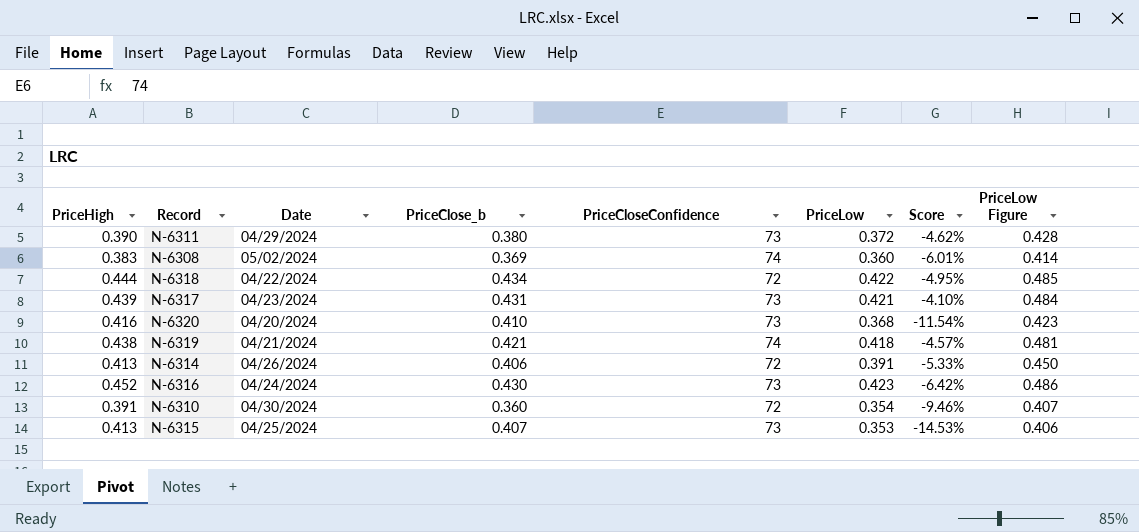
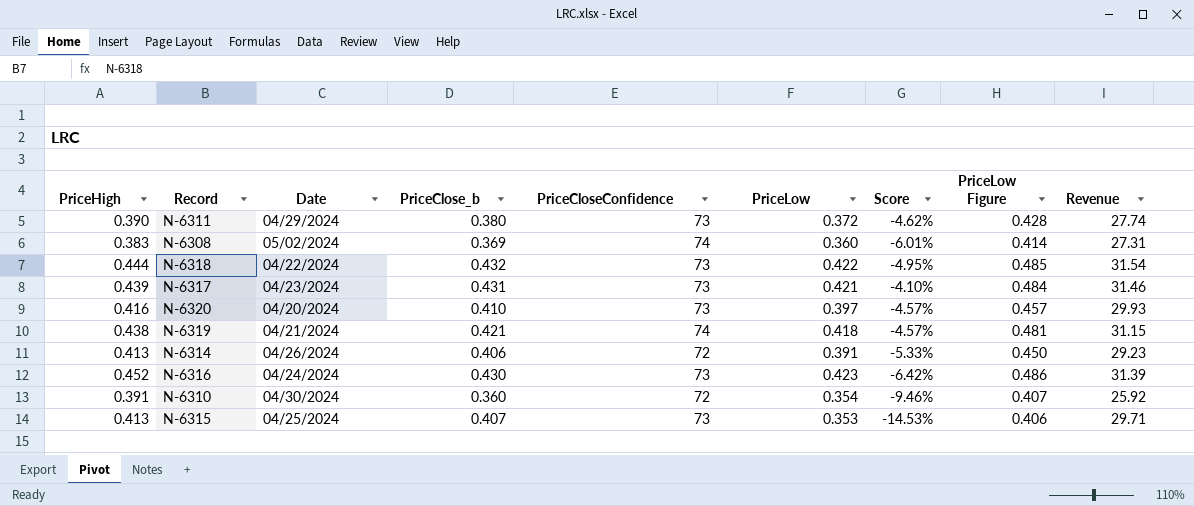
column Revenue | formula: none -> [PriceClose_b] * [PriceCloseConfidence]
N-6318 | PriceClose_b: 0.434 -> 0.432
N-6318 | PriceCloseConfidence: 72 -> 73
N-6320 | PriceLow: 0.368 -> 0.397
N-6320 | Score: -11.54% -> -4.57%
N-6320 | PriceLow Figure: 0.423 -> 0.457

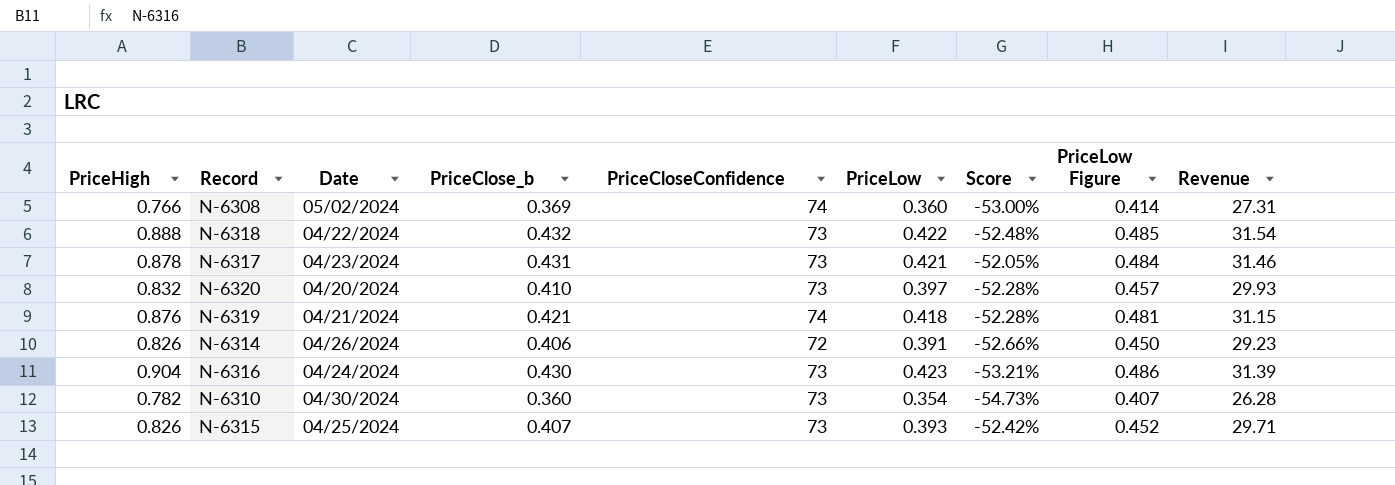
row N-6311: 0.390 | 04/29/2024 | 0.380 | 73 | 0.372 | -4.62% | 0.428 | 27.74 -> none
N-6308 | PriceHigh: 0.383 -> 0.766
N-6308 | Score: -6.01% -> -53.00%
N-6318 | PriceHigh: 0.444 -> 0.888
N-6318 | Score: -4.95% -> -52.48%
N-6317 | PriceHigh: 0.439 -> 0.878
N-6317 | Score: -4.10% -> -52.05%
N-6320 | PriceHigh: 0.416 -> 0.832
N-6320 | Score: -4.57% -> -52.28%
N-6319 | PriceHigh: 0.438 -> 0.876
N-6319 | Score: -4.57% -> -52.28%
N-6314 | PriceHigh: 0.413 -> 0.826
N-6314 | Score: -5.33% -> -52.66%
N-6316 | PriceHigh: 0.452 -> 0.904
N-6316 | Score: -6.42% -> -53.21%
N-6310 | PriceHigh: 0.391 -> 0.782
N-6310 | PriceCloseConfidence: 72 -> 73
N-6310 | Score: -9.46% -> -54.73%
N-6310 | Revenue: 25.92 -> 26.28
N-6315 | PriceHigh: 0.413 -> 0.826
N-6315 | PriceLow: 0.353 -> 0.393
N-6315 | Score: -14.53% -> -52.42%
N-6315 | PriceLow Figure: 0.406 -> 0.452

